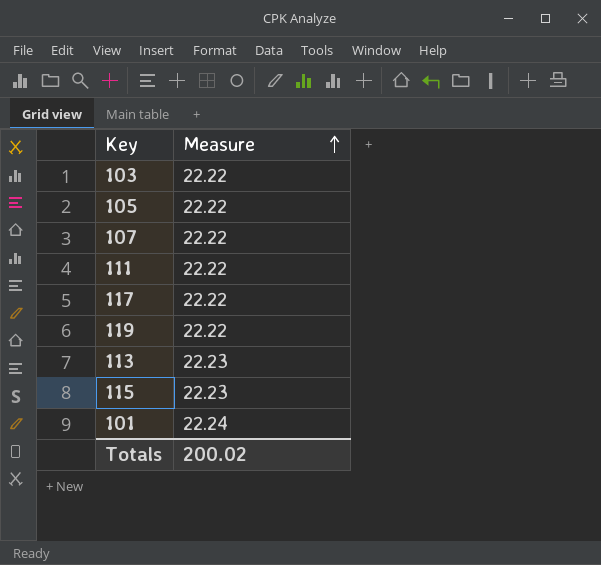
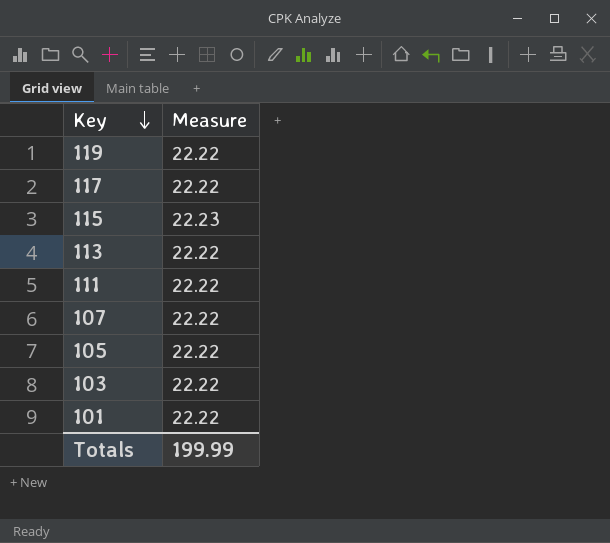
row order: Measure ascending -> Key descending
113 | Measure: 22.23 -> 22.22
101 | Measure: 22.24 -> 22.22
Totals | Measure: 200.02 -> 199.99

